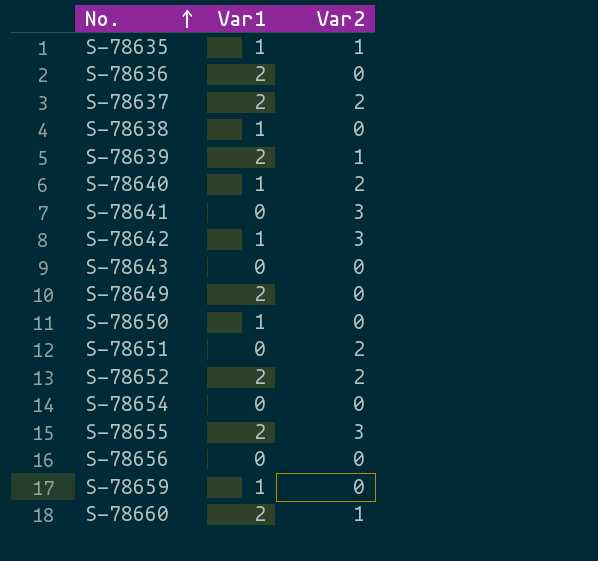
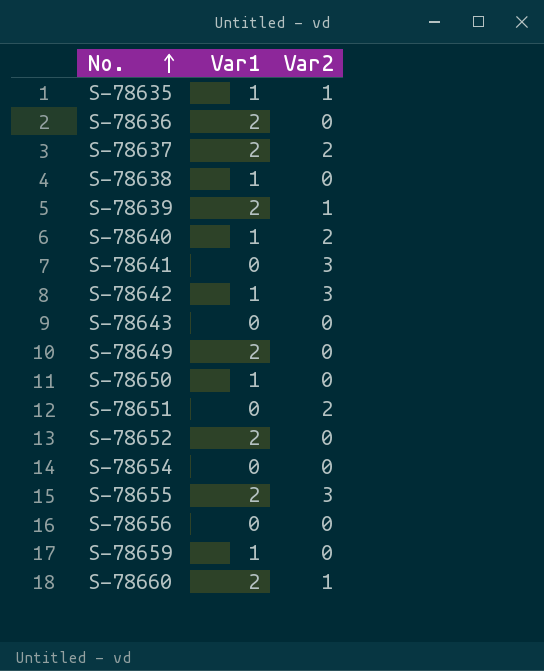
S-78652 | Var2: 2 -> 0

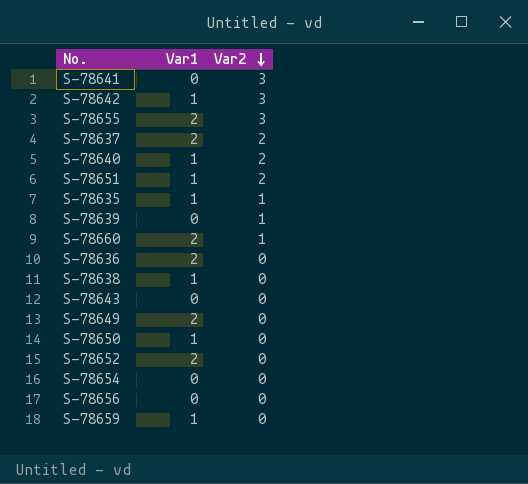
row order: No. ascending -> Var2 descending
S-78651 | Var1: 0 -> 1
S-78639 | Var1: 2 -> 0

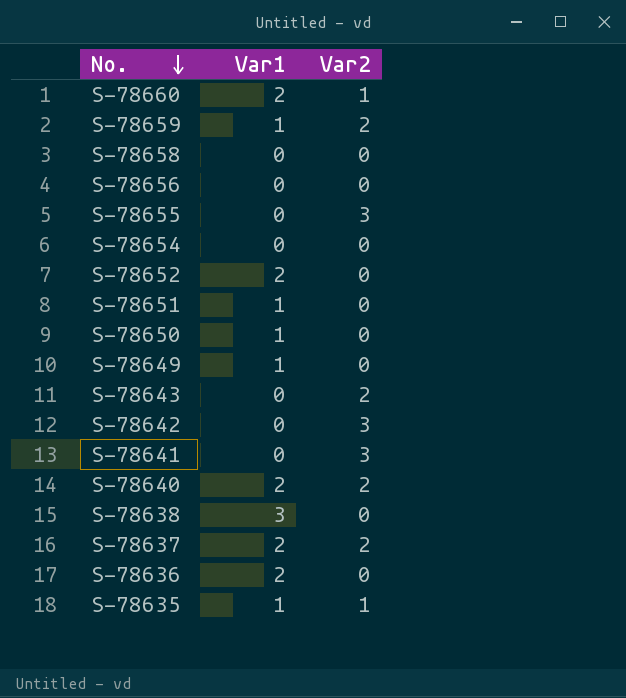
row order: Var2 descending -> No. descending
row S-78639: 0 | 1 -> none
S-78659 | Var2: 0 -> 2
row S-78658: none -> 0 | 0
S-78655 | Var1: 2 -> 0
S-78651 | Var2: 2 -> 0
S-78649 | Var1: 2 -> 1
S-78643 | Var2: 0 -> 2
S-78642 | Var1: 1 -> 0
S-78640 | Var1: 1 -> 2
S-78638 | Var1: 1 -> 3

